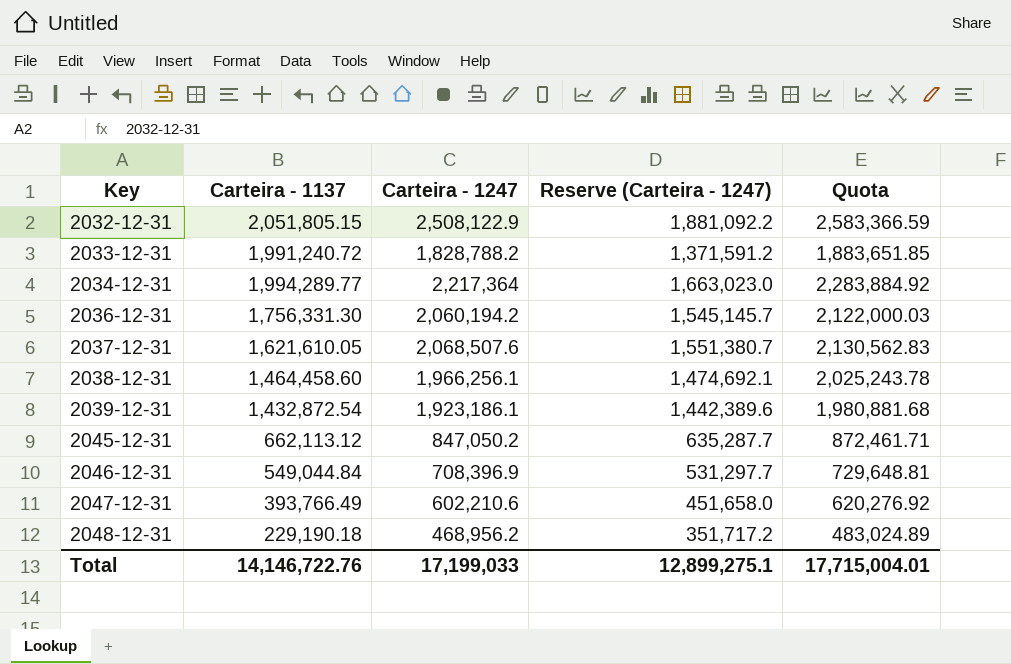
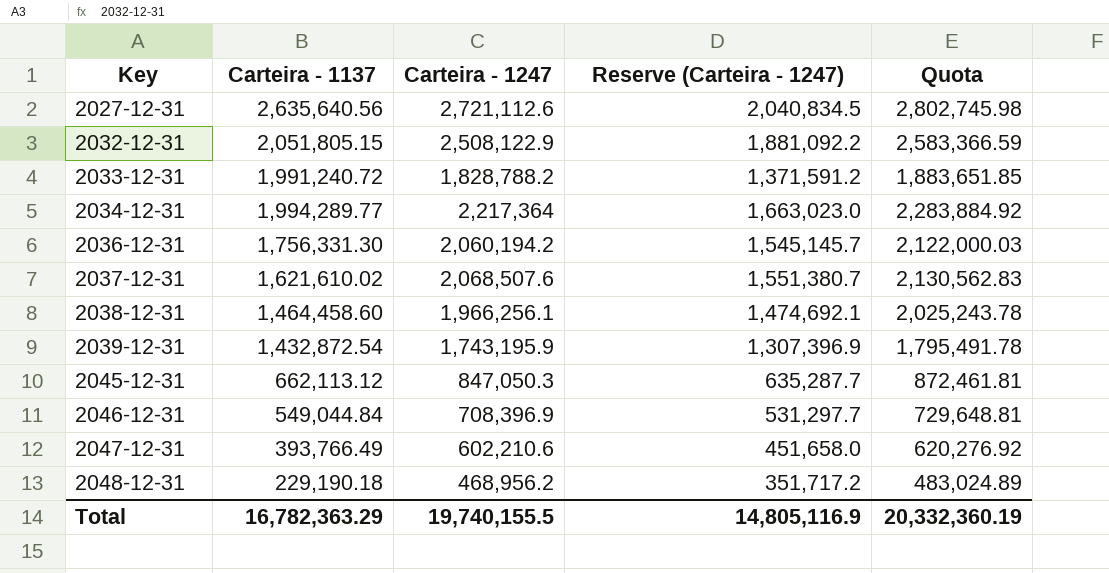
row 2027-12-31: none -> 2,635,640.56 | 2,721,112.6 | 2,040,834.5 | 2,802,745.98
2037-12-31 | Carteira - 1137: 1,621,610.05 -> 1,621,610.02
2039-12-31 | Carteira - 1247: 1,923,186.1 -> 1,743,195.9
2039-12-31 | Reserve (Carteira - 1247): 1,442,389.6 -> 1,307,396.9
2039-12-31 | Quota: 1,980,881.68 -> 1,795,491.78
2045-12-31 | Carteira - 1247: 847,050.2 -> 847,050.3
2045-12-31 | Quota: 872,461.71 -> 872,461.81
Total | Carteira - 1137: 14,146,722.76 -> 16,782,363.29
Total | Carteira - 1247: 17,199,033 -> 19,740,155.5
Total | Reserve (Carteira - 1247): 12,899,275.1 -> 14,805,116.9
Total | Quota: 17,715,004.01 -> 20,332,360.19

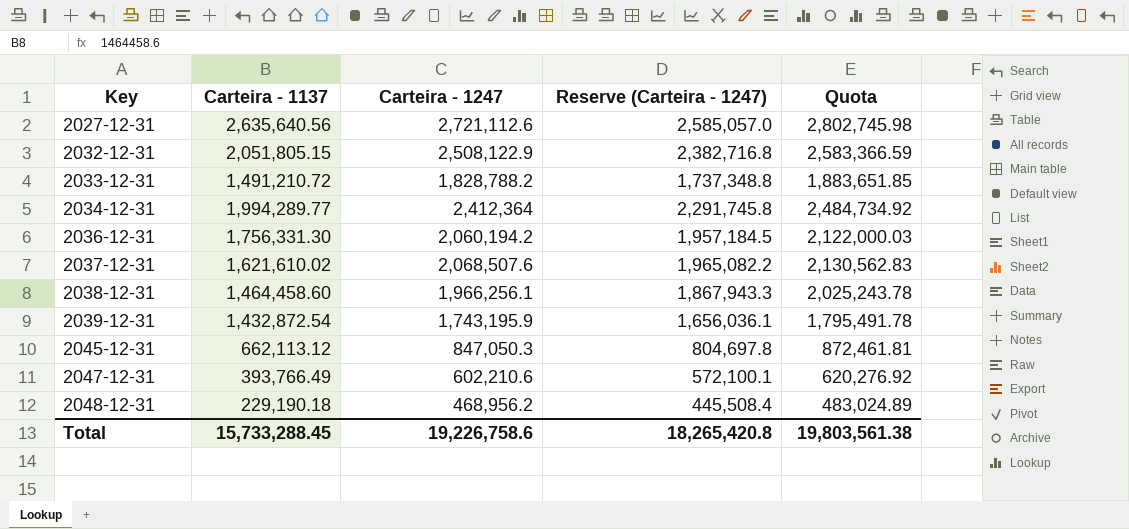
column Reserve (Carteira - 1247) | formula: [Carteira - 1247] * 0.75 -> [Carteira - 1247] * 0.95
row 2046-12-31: 549,044.84 | 708,396.9 | 531,297.7 | 729,648.81 -> none
2033-12-31 | Carteira - 1137: 1,991,240.72 -> 1,491,210.72
2034-12-31 | Carteira - 1247: 2,217,364 -> 2,412,364
2034-12-31 | Quota: 2,283,884.92 -> 2,484,734.92
Total | Carteira - 1137: 16,782,363.29 -> 15,733,288.45
Total | Carteira - 1247: 19,740,155.5 -> 19,226,758.6
Total | Reserve (Carteira - 1247): 14,805,116.9 -> 18,265,420.8
Total | Quota: 20,332,360.19 -> 19,803,561.38

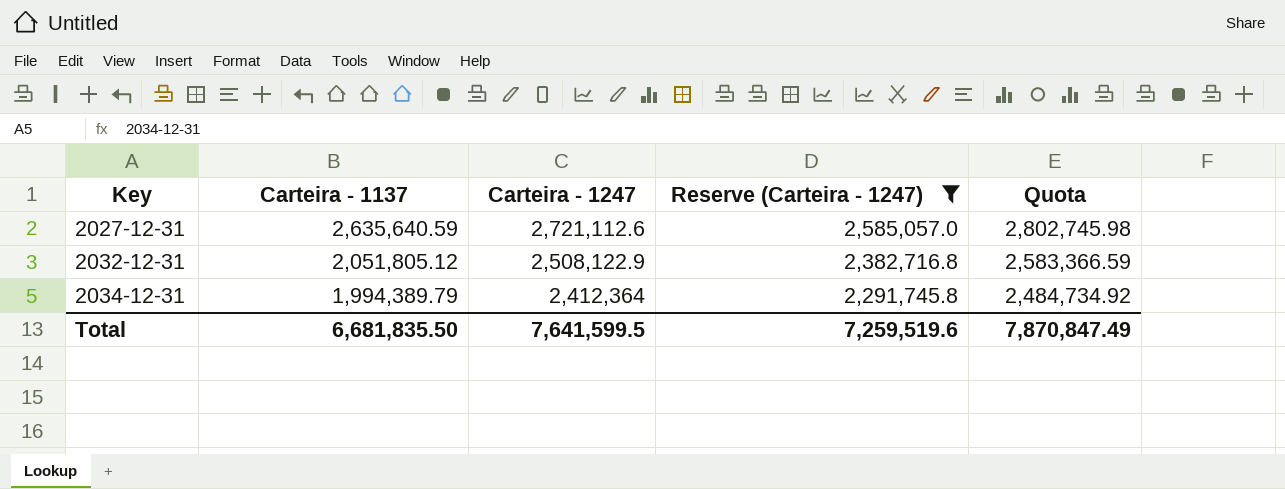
filter: none -> Reserve (Carteira - 1247) >= 2,291,745.8
2027-12-31 | Carteira - 1137: 2,635,640.56 -> 2,635,640.59
2032-12-31 | Carteira - 1137: 2,051,805.15 -> 2,051,805.12
2034-12-31 | Carteira - 1137: 1,994,289.77 -> 1,994,389.79
Total | Carteira - 1137: 15,733,288.45 -> 6,681,835.50
Total | Carteira - 1247: 19,226,758.6 -> 7,641,599.5
Total | Reserve (Carteira - 1247): 18,265,420.8 -> 7,259,519.6
Total | Quota: 19,803,561.38 -> 7,870,847.49

